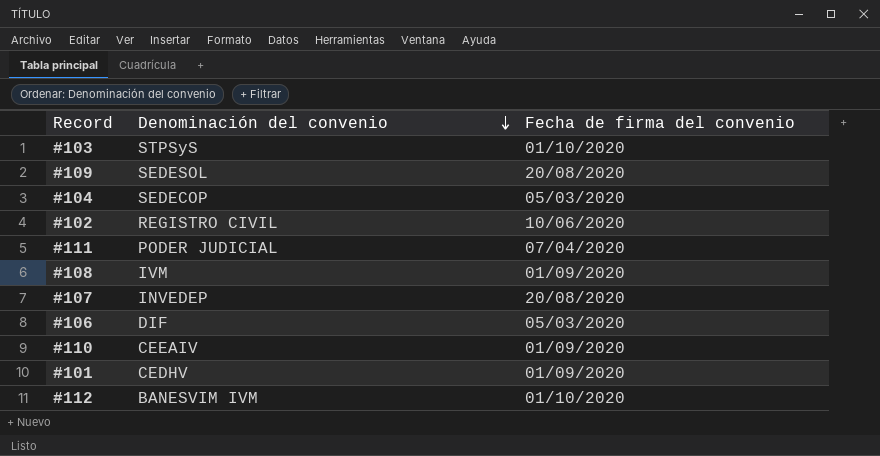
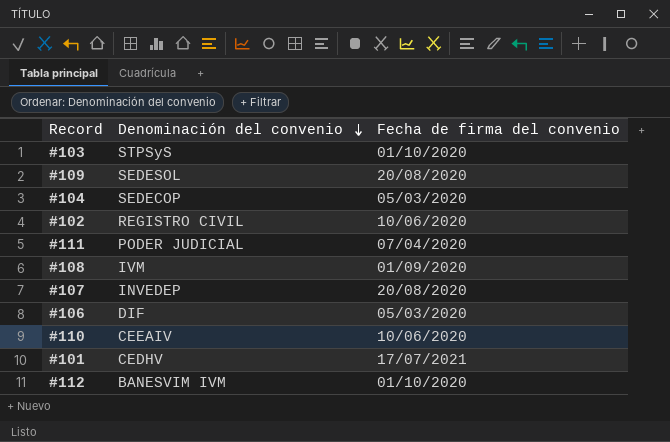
#110 | Fecha de firma del convenio: 01/09/2020 -> 10/06/2020
#101 | Fecha de firma del convenio: 01/09/2020 -> 17/07/2021

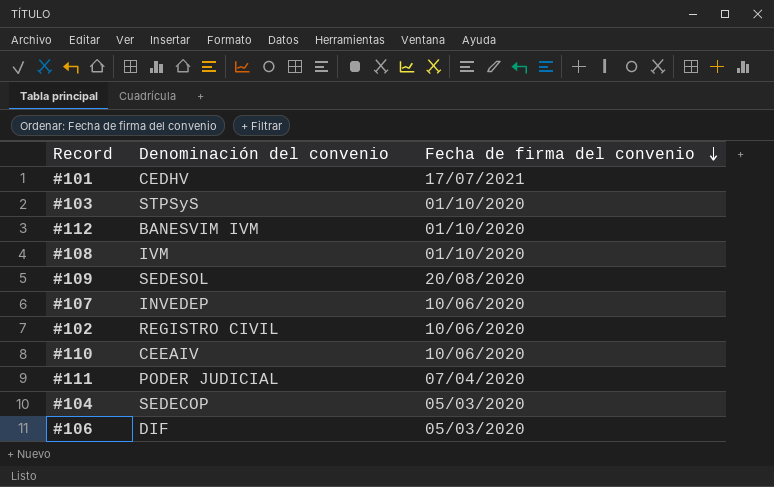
row order: Denominación del convenio descending -> Fecha de firma del convenio descending
#108 | Fecha de firma del convenio: 01/09/2020 -> 01/10/2020
#107 | Fecha de firma del convenio: 20/08/2020 -> 10/06/2020

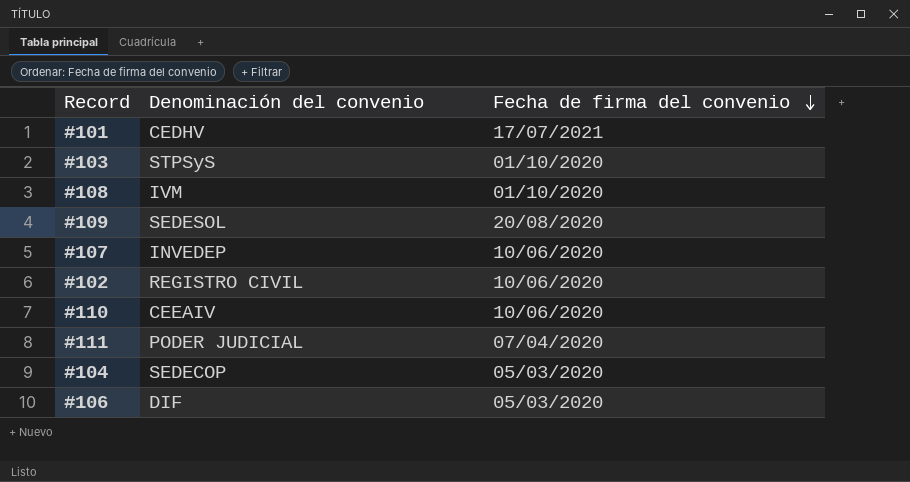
row #112: BANESVIM IVM | 01/10/2020 -> none

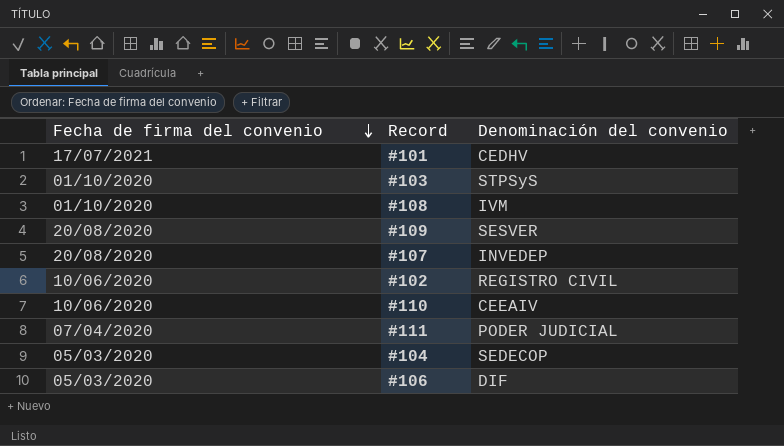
column Fecha de firma del convenio | position: 3 -> 1
#109 | Denominación del convenio: SEDESOL -> SESVER
#107 | Fecha de firma del convenio: 10/06/2020 -> 20/08/2020

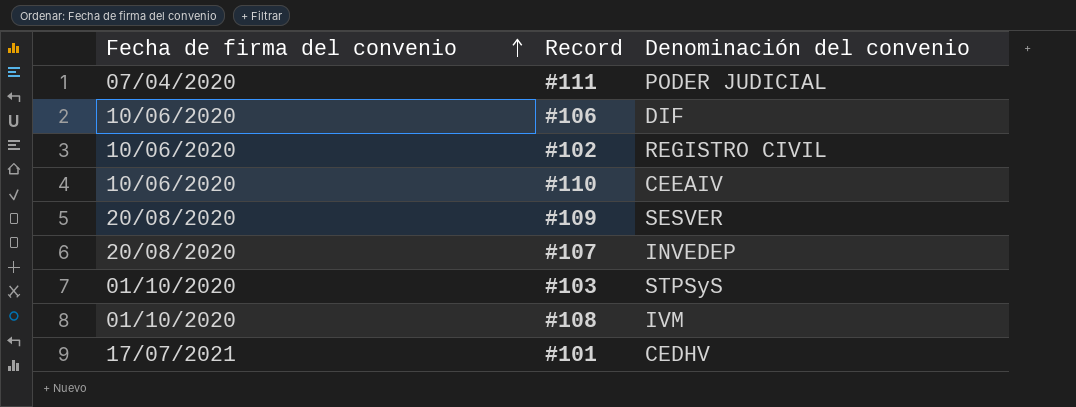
row order: Fecha de firma del convenio descending -> Fecha de firma del convenio ascending
row #104: 05/03/2020 | SEDECOP -> none
#106 | Fecha de firma del convenio: 05/03/2020 -> 10/06/2020

